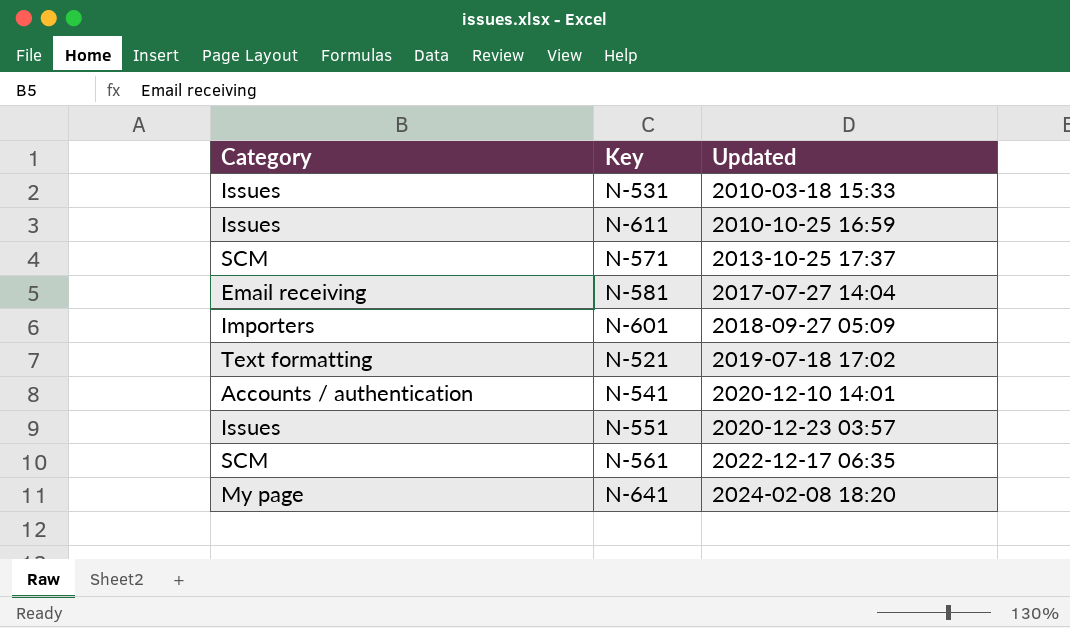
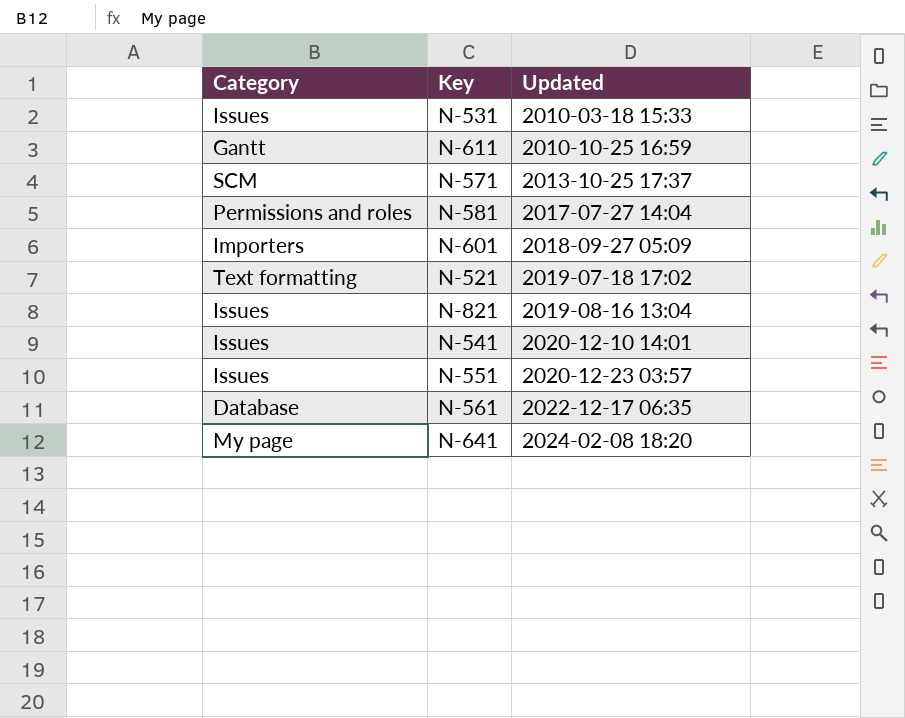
N-611 | Category: Issues -> Gantt
N-581 | Category: Email receiving -> Permissions and roles
row N-821: none -> Issues | 2019-08-16 13:04
N-541 | Category: Accounts / authentication -> Issues
N-561 | Category: SCM -> Database

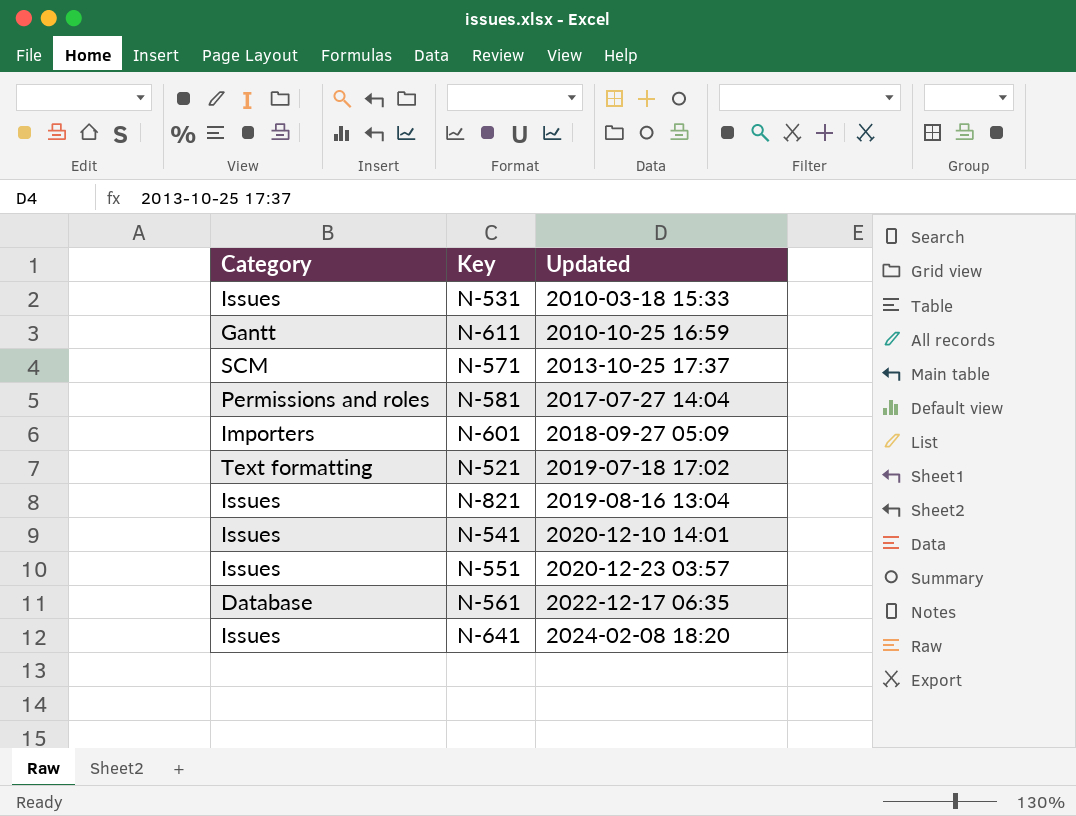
N-641 | Category: My page -> Issues

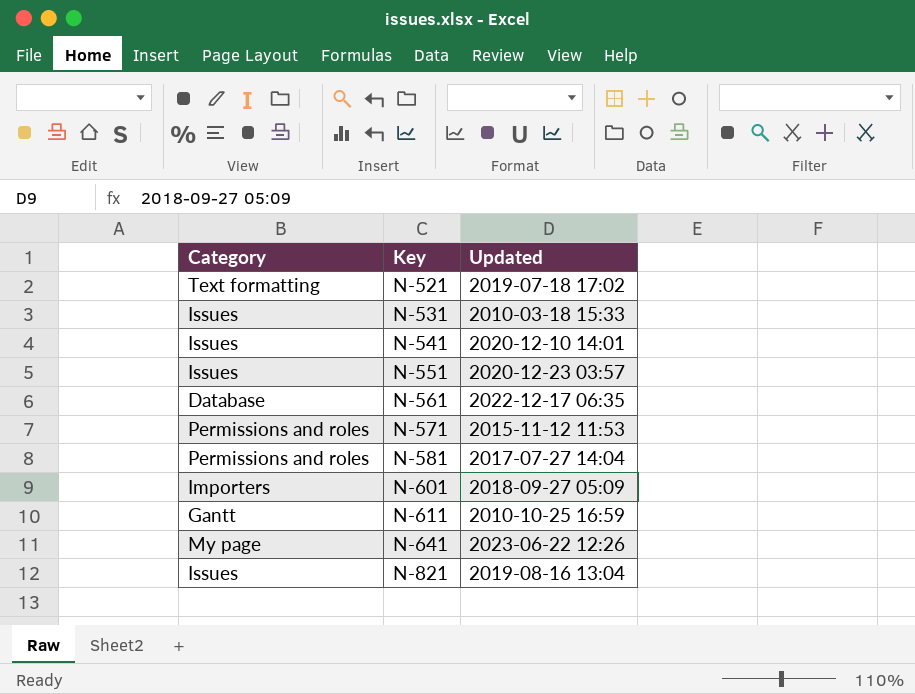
row order: Updated ascending -> Key ascending
N-571 | Category: SCM -> Permissions and roles
N-571 | Updated: 2013-10-25 17:37 -> 2015-11-12 11:53
N-641 | Category: Issues -> My page
N-641 | Updated: 2024-02-08 18:20 -> 2023-06-22 12:26

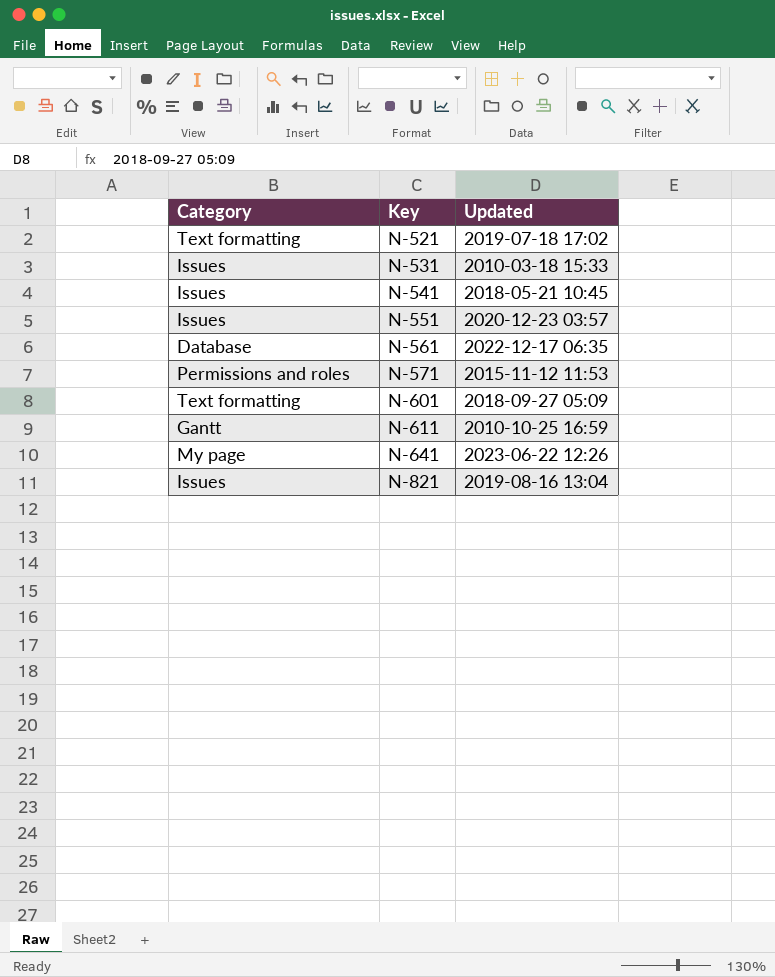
row N-581: Permissions and roles | 2017-07-27 14:04 -> none
N-541 | Updated: 2020-12-10 14:01 -> 2018-05-21 10:45
N-601 | Category: Importers -> Text formatting

